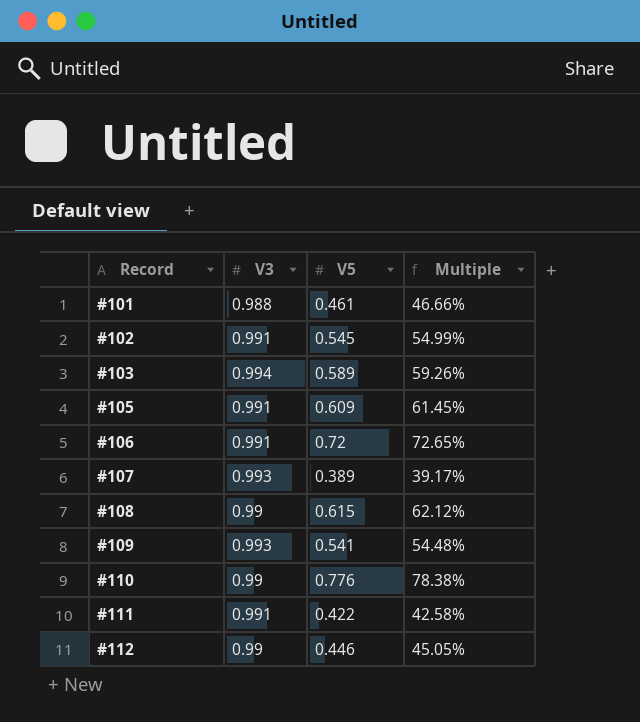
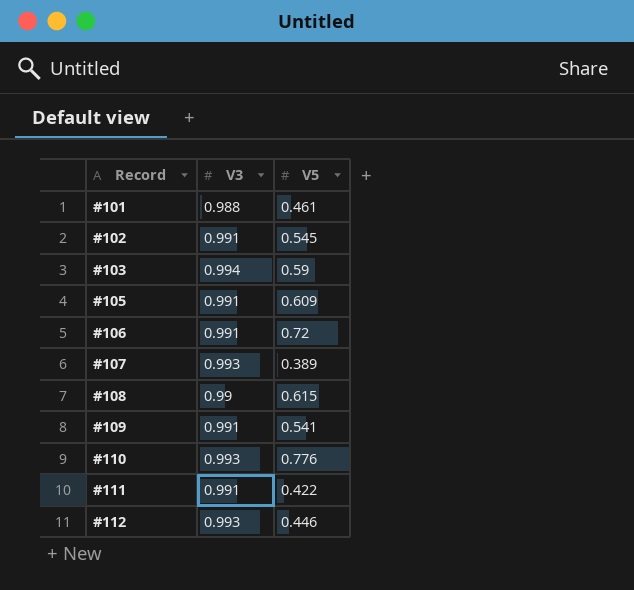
column Multiple | formula: [V5] / [V3] -> none
#103 | V5: 0.589 -> 0.59
#109 | V3: 0.993 -> 0.991
#110 | V3: 0.99 -> 0.993
#112 | V3: 0.99 -> 0.993

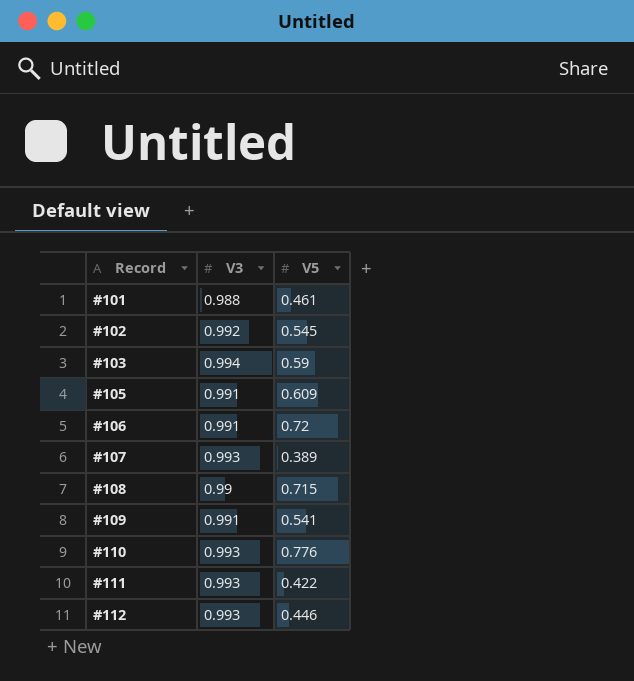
#102 | V3: 0.991 -> 0.992
#108 | V5: 0.615 -> 0.715
#111 | V3: 0.991 -> 0.993

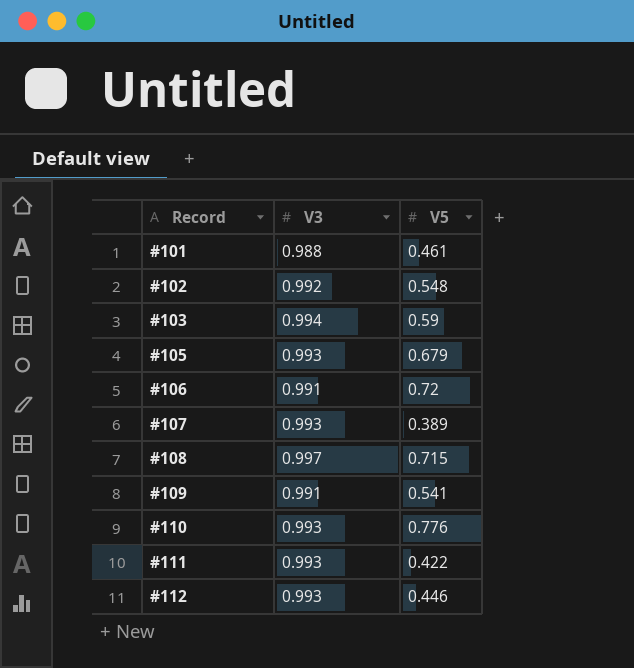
#102 | V5: 0.545 -> 0.548
#105 | V3: 0.991 -> 0.993
#105 | V5: 0.609 -> 0.679
#108 | V3: 0.99 -> 0.997

